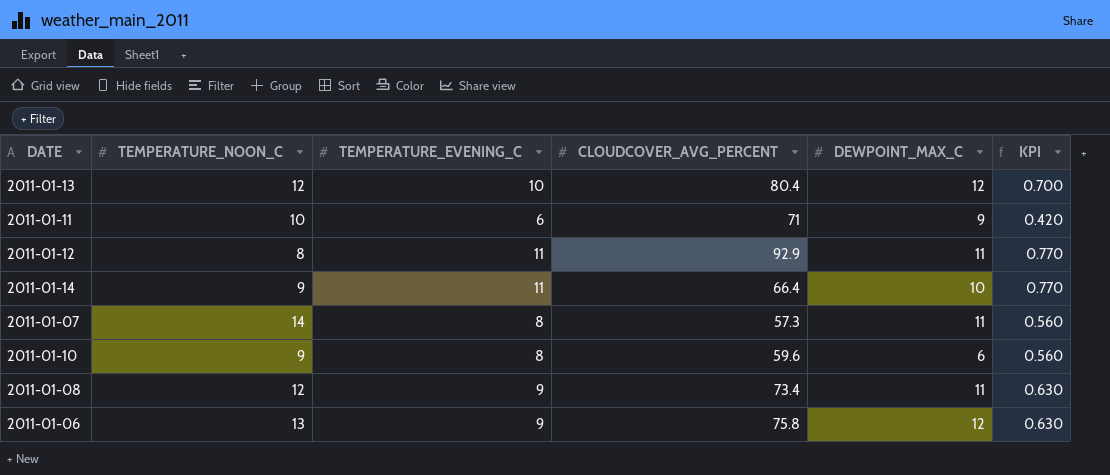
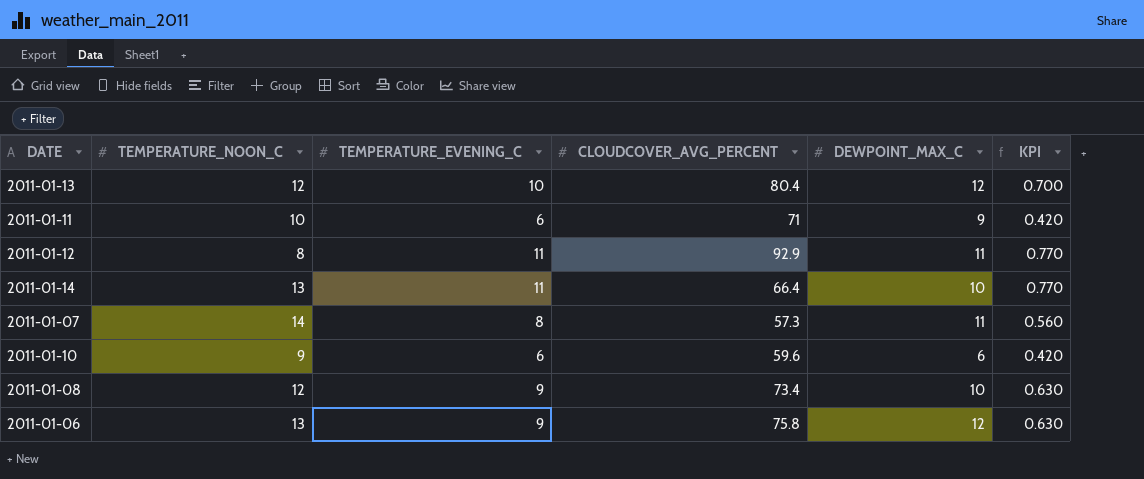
2011-01-14 | TEMPERATURE_NOON_C: 9 -> 13
2011-01-10 | TEMPERATURE_EVENING_C: 8 -> 6
2011-01-10 | KPI: 0.560 -> 0.420
2011-01-08 | DEWPOINT_MAX_C: 11 -> 10

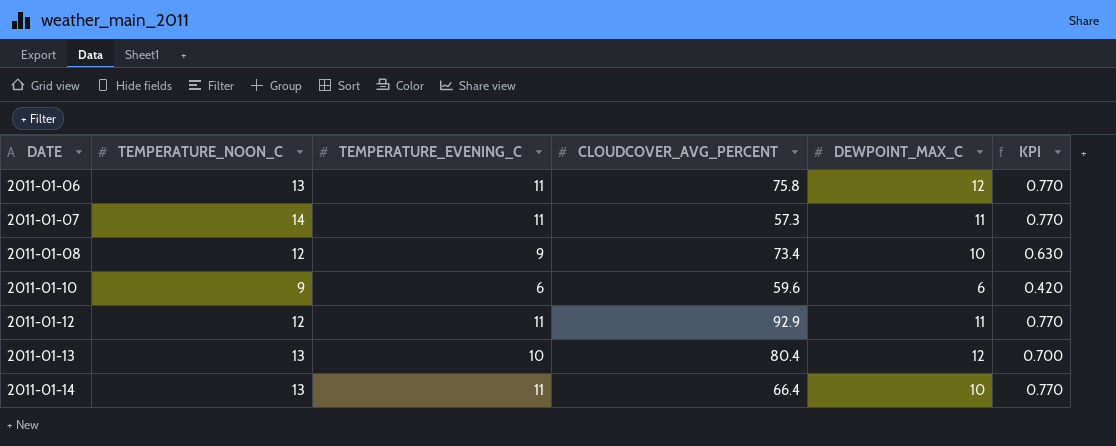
row order: none -> DATE ascending
row 2011-01-11: 10 | 6 | 71 | 9 | 0.420 -> none
2011-01-06 | TEMPERATURE_EVENING_C: 9 -> 11
2011-01-06 | KPI: 0.630 -> 0.770
2011-01-07 | TEMPERATURE_EVENING_C: 8 -> 11
2011-01-07 | KPI: 0.560 -> 0.770
2011-01-12 | TEMPERATURE_NOON_C: 8 -> 12
2011-01-13 | TEMPERATURE_NOON_C: 12 -> 13

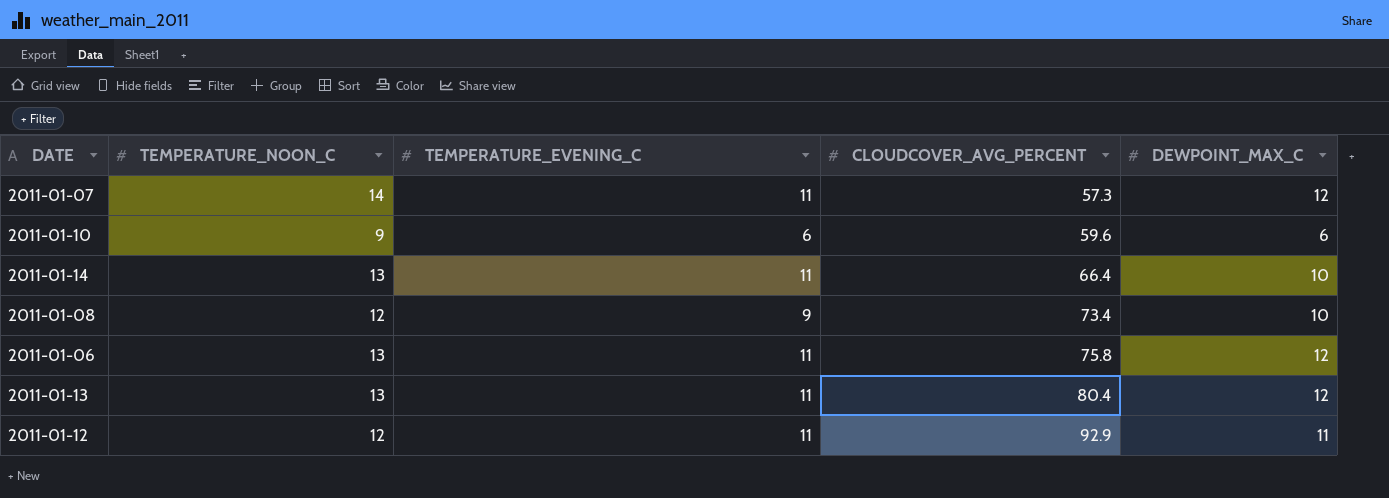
row order: DATE ascending -> CLOUDCOVER_AVG_PERCENT ascending
column KPI | formula: [TEMPERATURE_EVENING_C] * 0.07 -> none
2011-01-07 | DEWPOINT_MAX_C: 11 -> 12
2011-01-13 | TEMPERATURE_EVENING_C: 10 -> 11

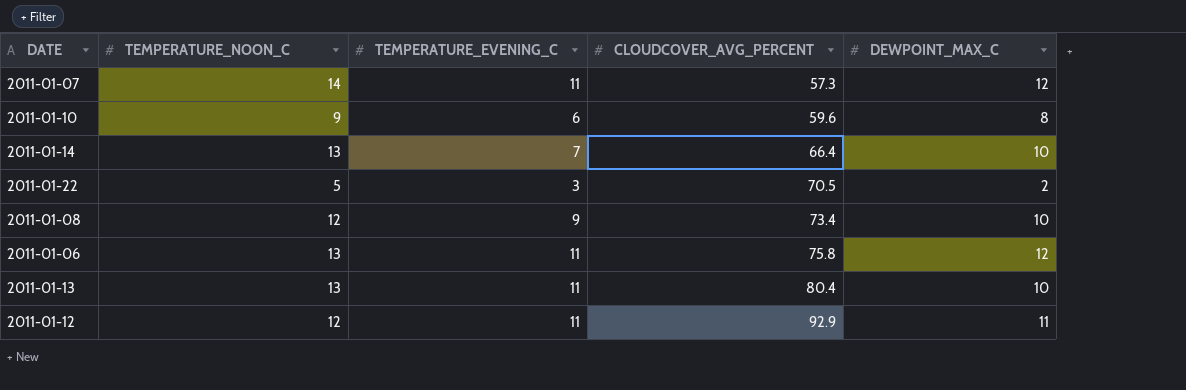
2011-01-10 | DEWPOINT_MAX_C: 6 -> 8
2011-01-14 | TEMPERATURE_EVENING_C: 11 -> 7
row 2011-01-22: none -> 5 | 3 | 70.5 | 2
2011-01-13 | DEWPOINT_MAX_C: 12 -> 10

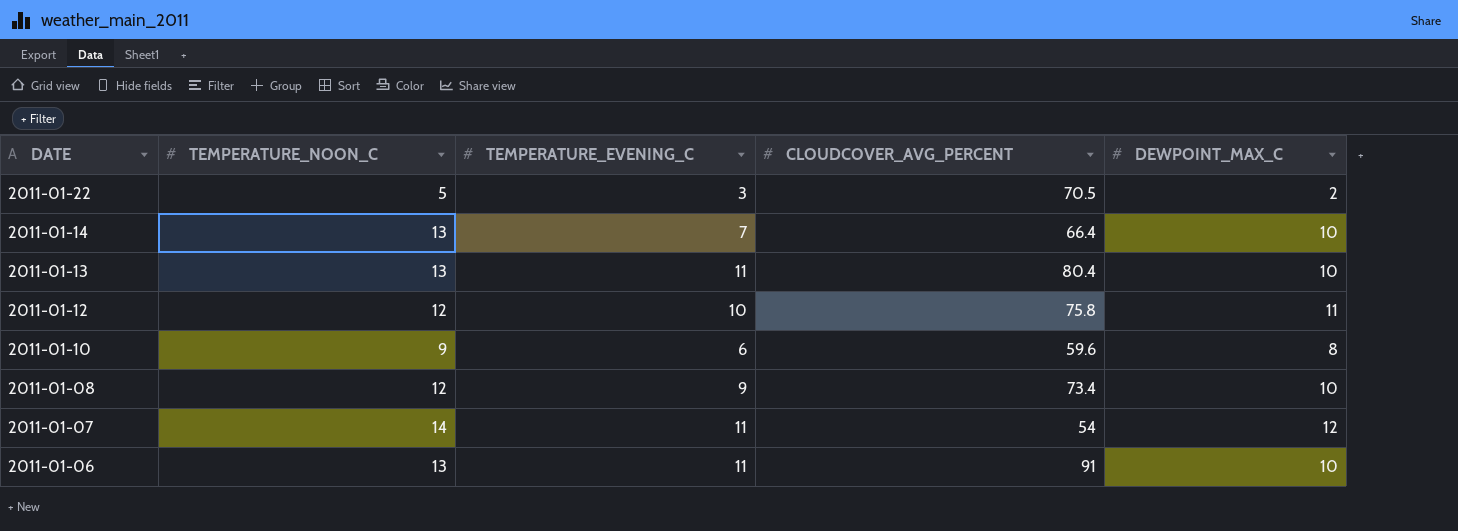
row order: CLOUDCOVER_AVG_PERCENT ascending -> DATE descending
2011-01-12 | TEMPERATURE_EVENING_C: 11 -> 10
2011-01-12 | CLOUDCOVER_AVG_PERCENT: 92.9 -> 75.8
2011-01-07 | CLOUDCOVER_AVG_PERCENT: 57.3 -> 54
2011-01-06 | CLOUDCOVER_AVG_PERCENT: 75.8 -> 91
2011-01-06 | DEWPOINT_MAX_C: 12 -> 10

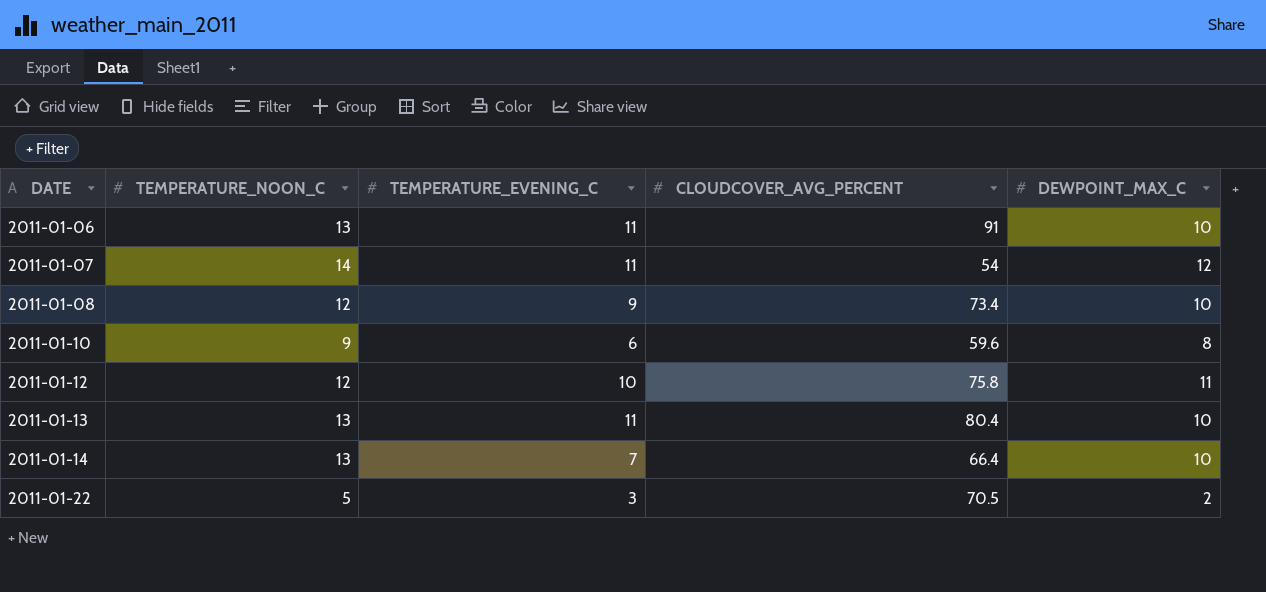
row order: DATE descending -> DATE ascending

